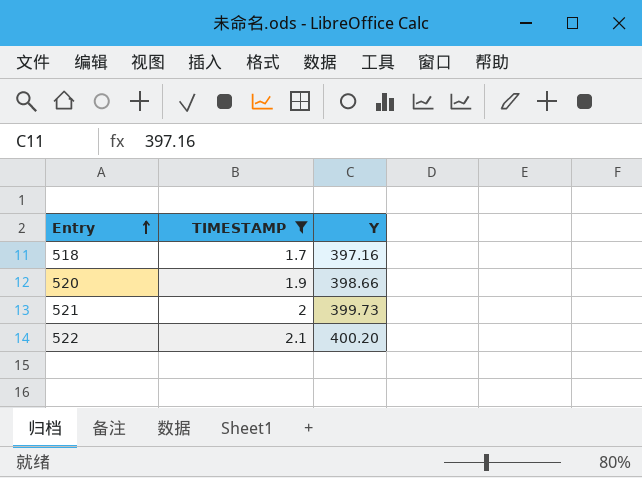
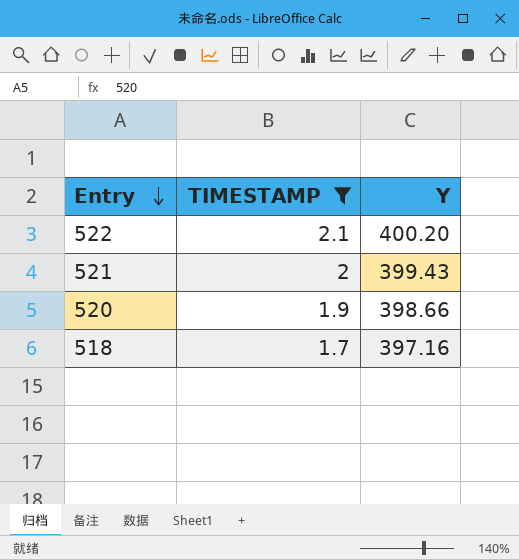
row order: Entry ascending -> Entry descending
521 | Y: 399.73 -> 399.43

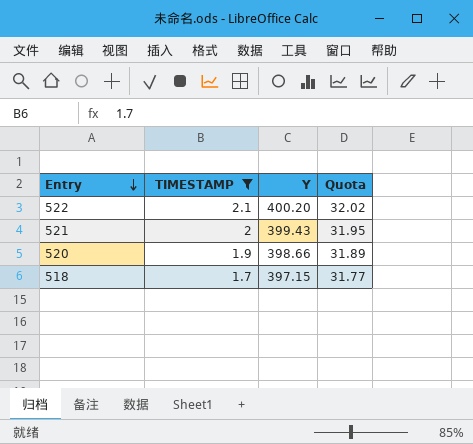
column Quota | formula: none -> [Y] * 0.08
518 | Y: 397.16 -> 397.15

